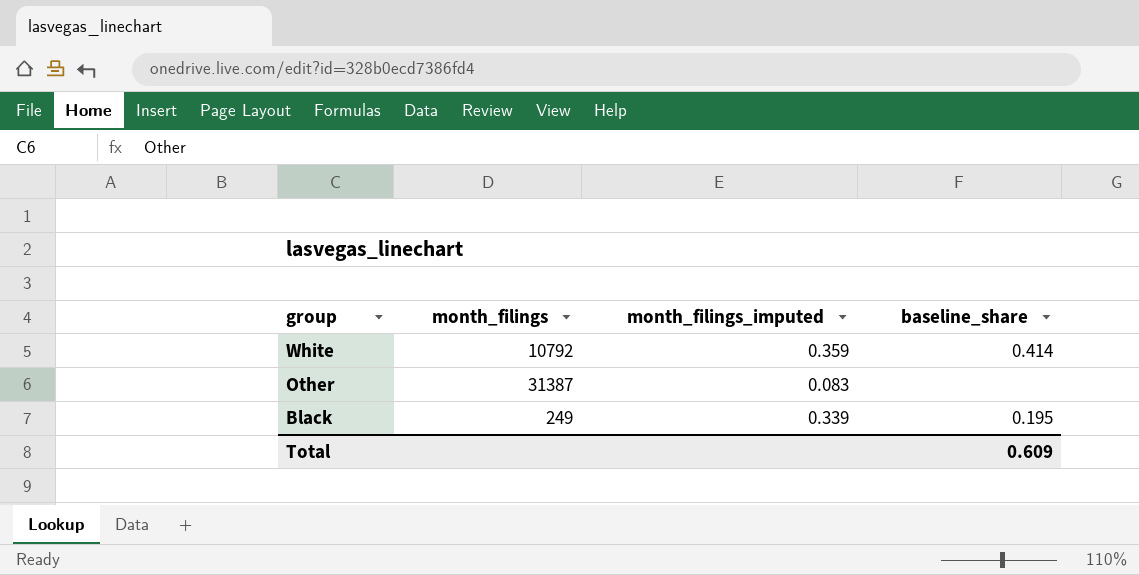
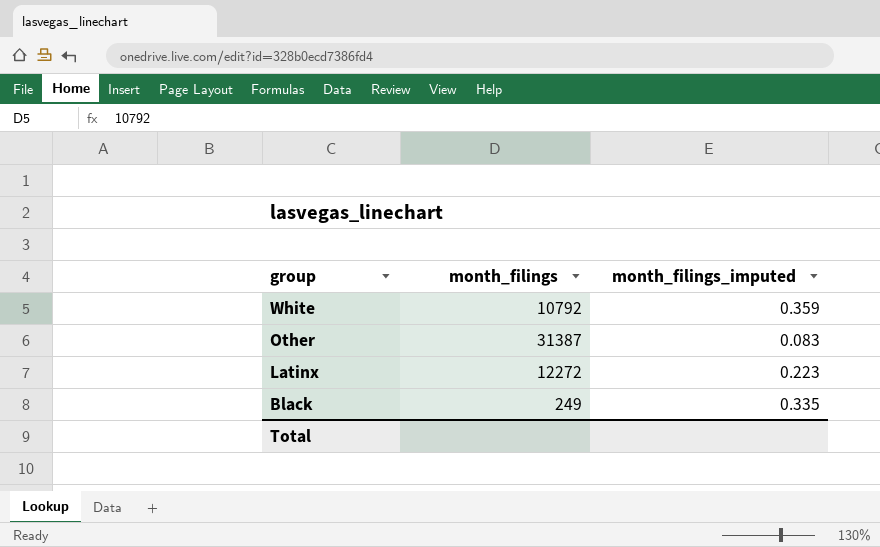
column baseline_share | position: 4 -> none
row Latinx: none -> 12272 | 0.223
Black | month_filings_imputed: 0.339 -> 0.335

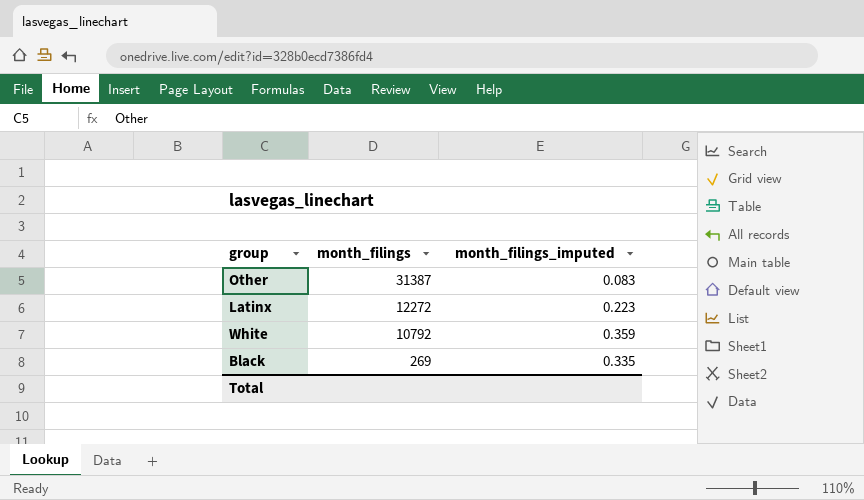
row order: group descending -> month_filings descending
Black | month_filings: 249 -> 269

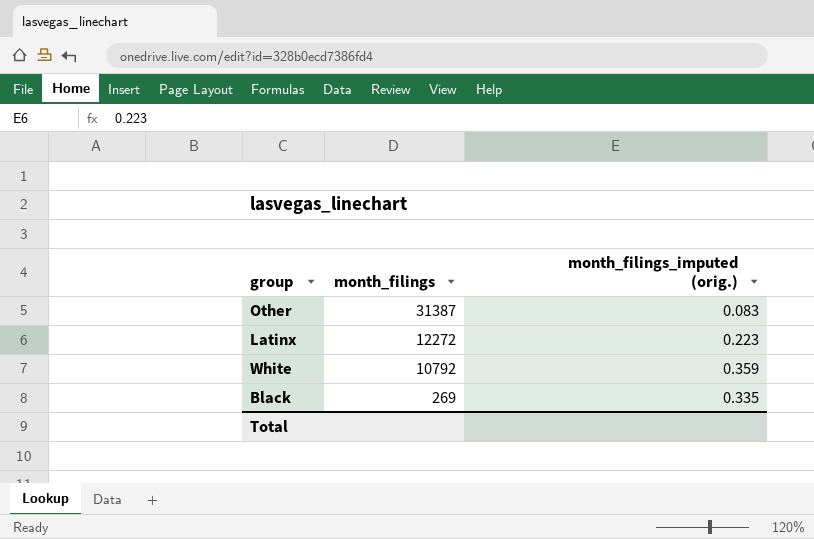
column name: month_filings_imputed -> month_filings_imputed (orig.)

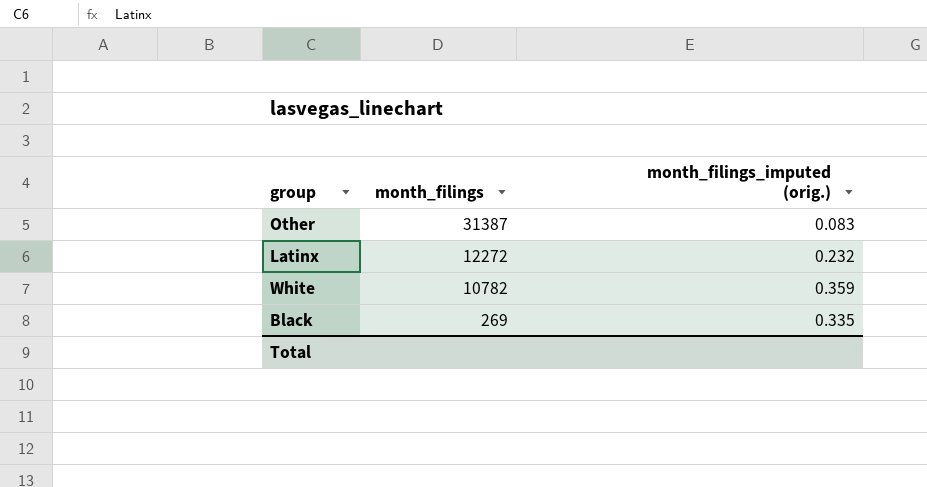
Latinx | month_filings_imputed (orig.): 0.223 -> 0.232
White | month_filings: 10792 -> 10782

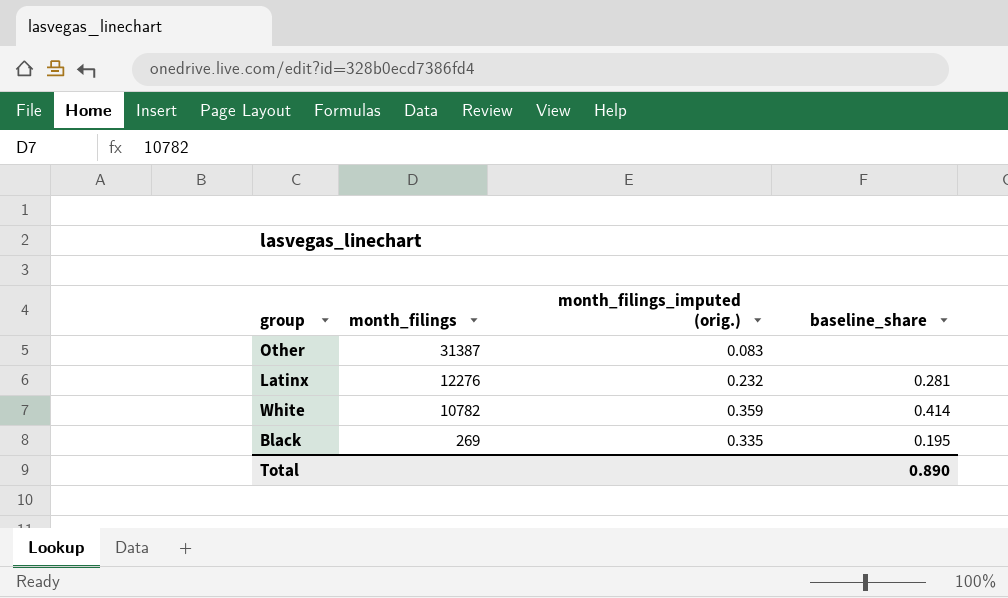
column baseline_share | position: none -> 4
Latinx | month_filings: 12272 -> 12276

